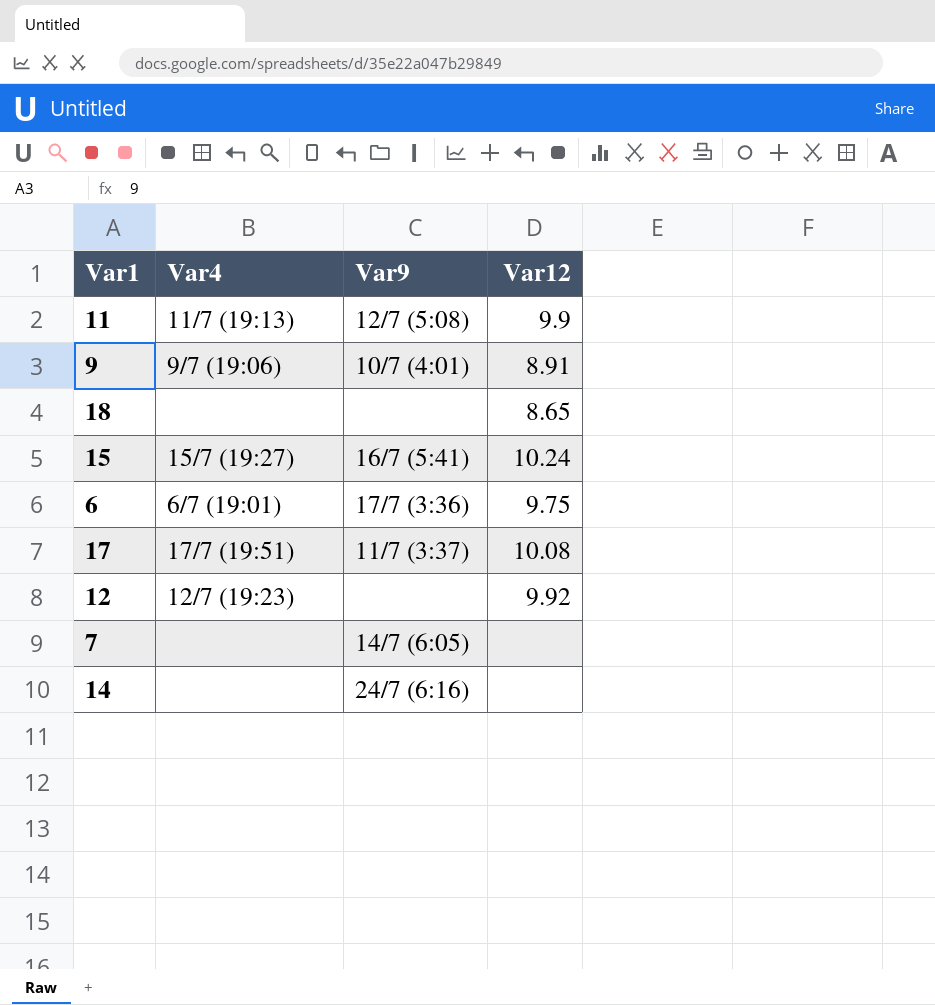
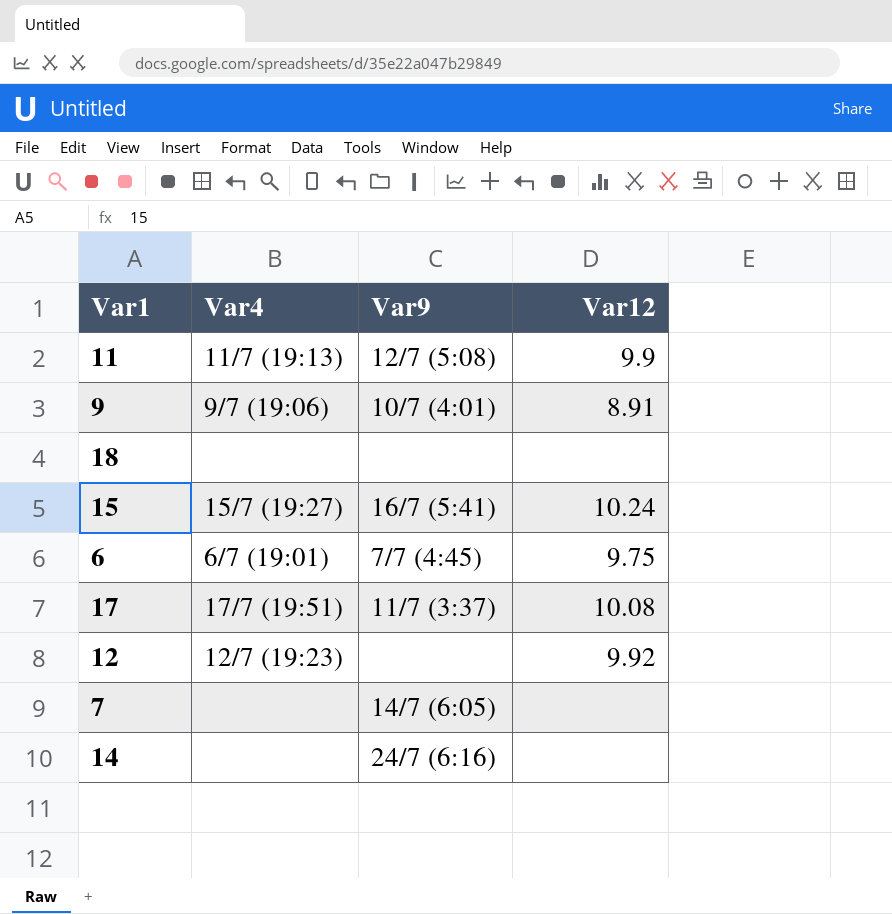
18 | Var12: 8.65 -> none
6 | Var9: 17/7 (3:36) -> 7/7 (4:45)

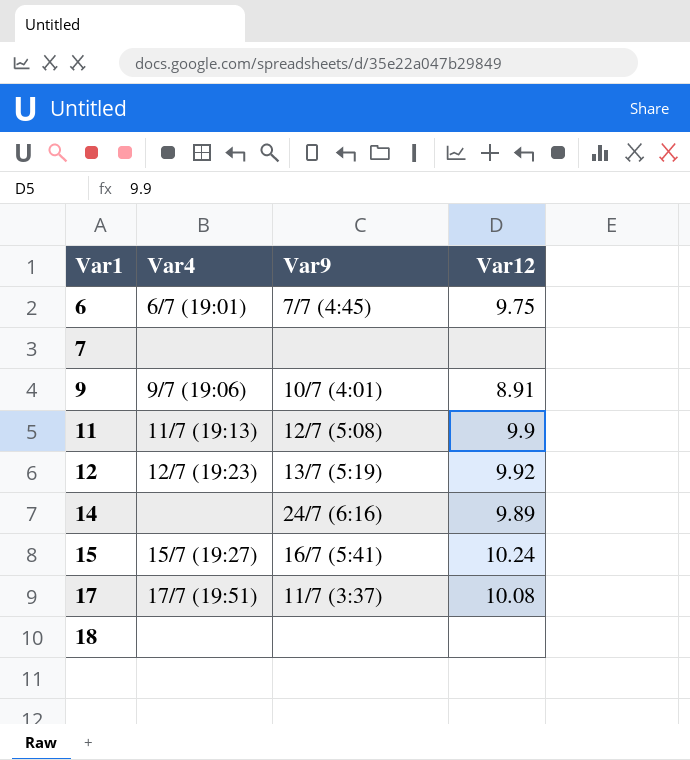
row order: none -> Var1 ascending
7 | Var9: 14/7 (6:05) -> none
12 | Var9: none -> 13/7 (5:19)
14 | Var12: none -> 9.89

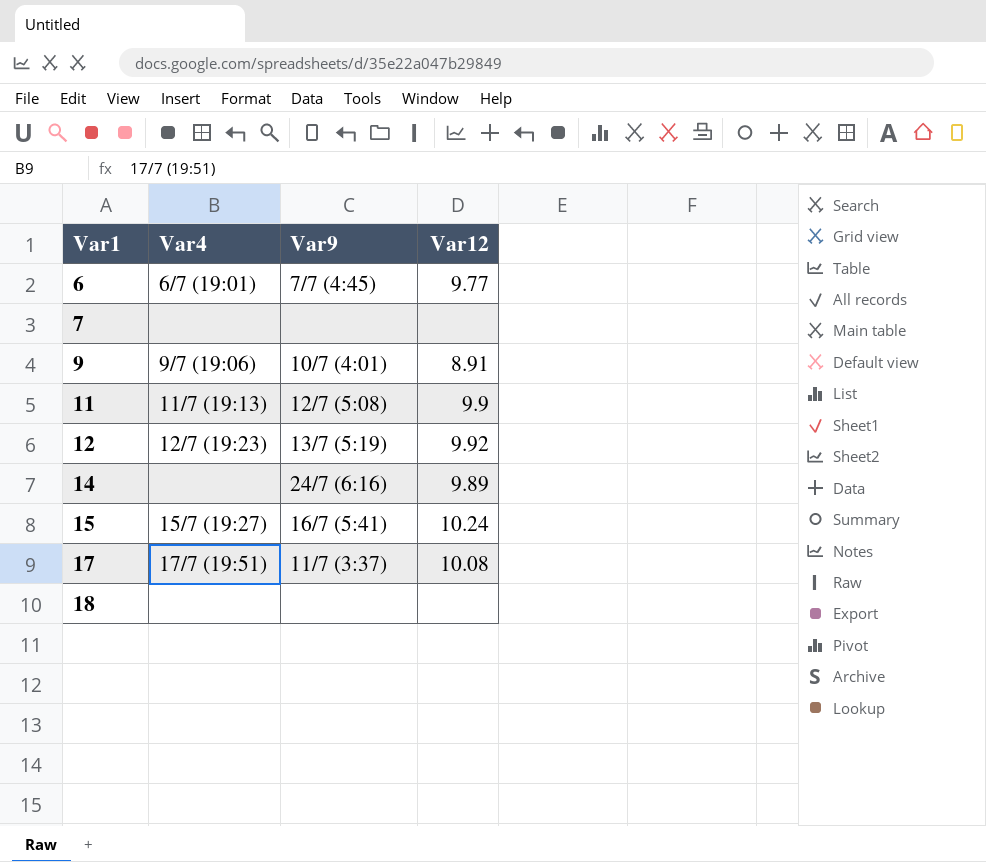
6 | Var12: 9.75 -> 9.77

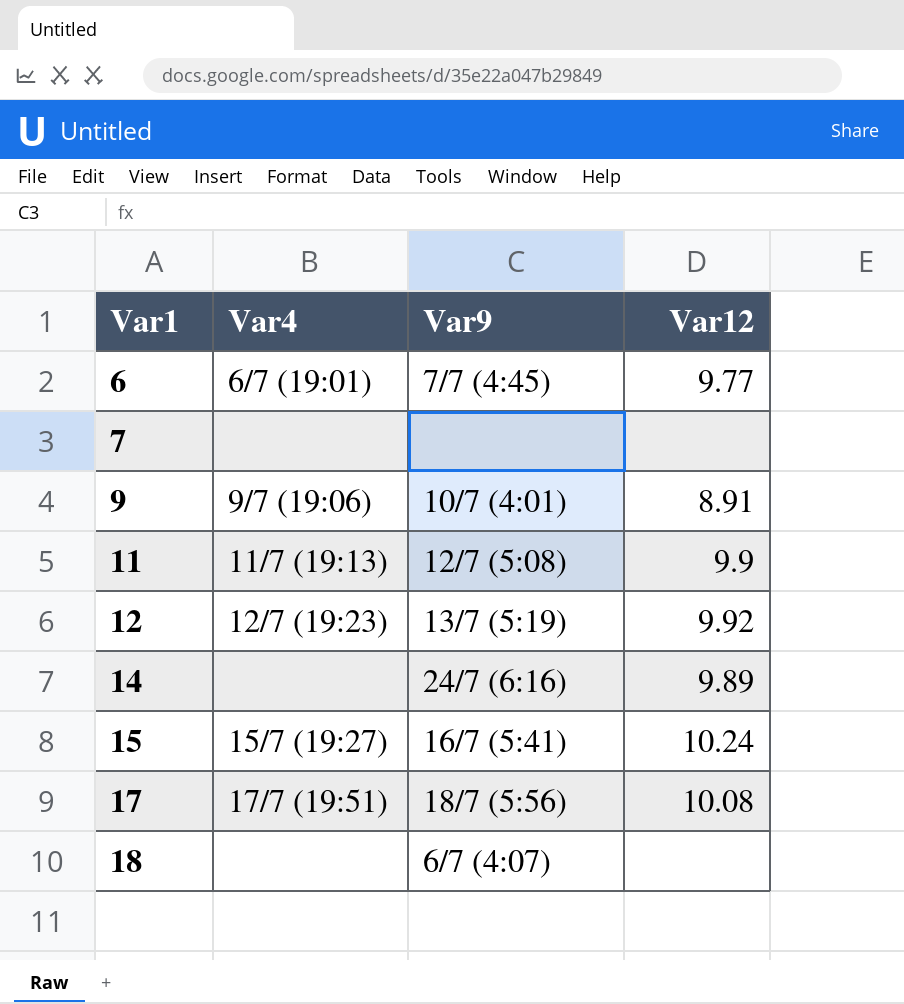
17 | Var9: 11/7 (3:37) -> 18/7 (5:56)
18 | Var9: none -> 6/7 (4:07)

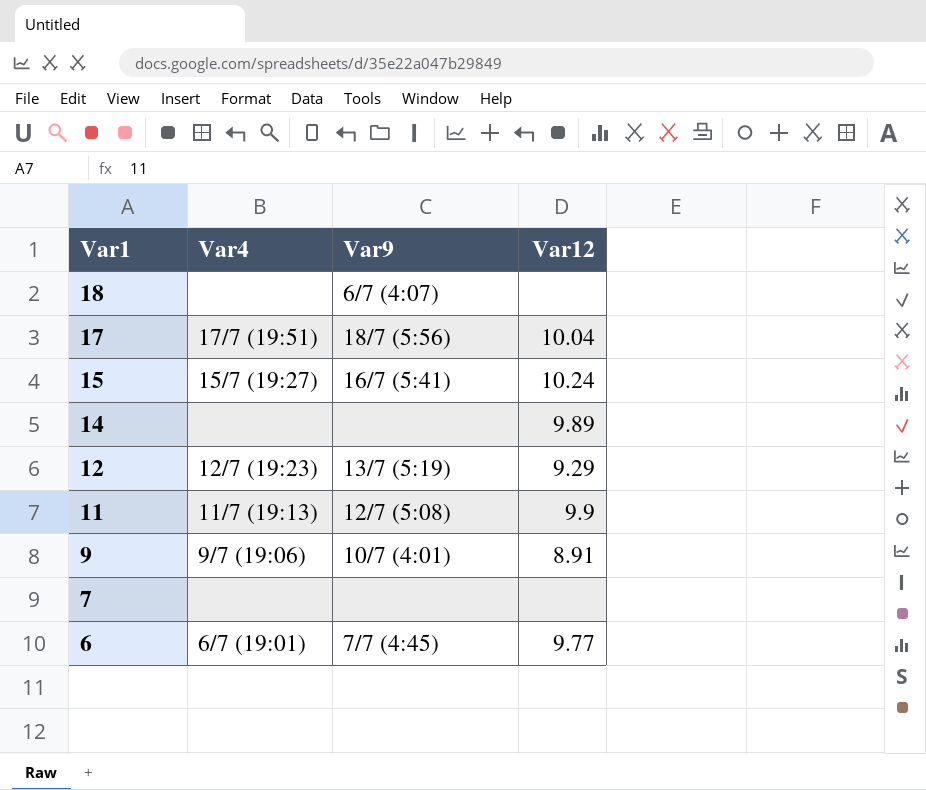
row order: Var1 ascending -> Var1 descending
17 | Var12: 10.08 -> 10.04
14 | Var9: 24/7 (6:16) -> none
12 | Var12: 9.92 -> 9.29

